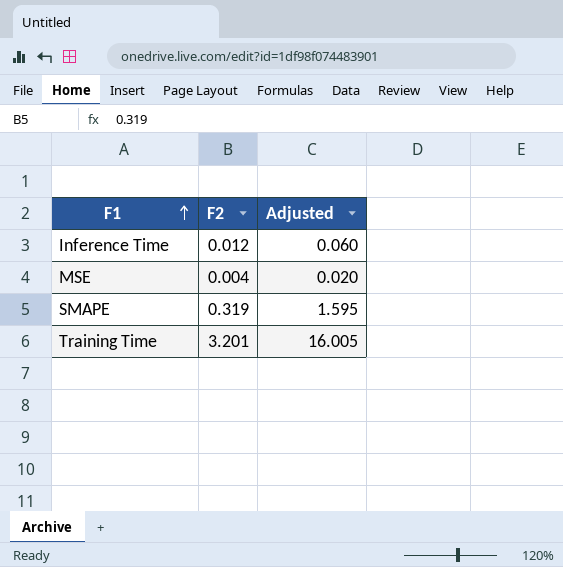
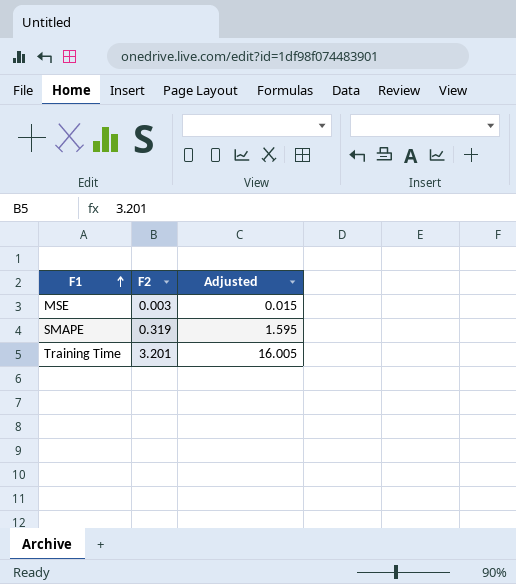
row Inference Time: 0.012 | 0.060 -> none
MSE | F2: 0.004 -> 0.003
MSE | Adjusted: 0.020 -> 0.015

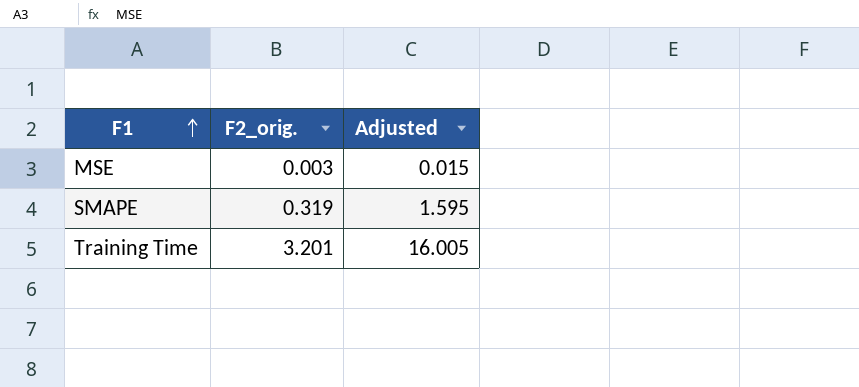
column name: F2 -> F2_orig.

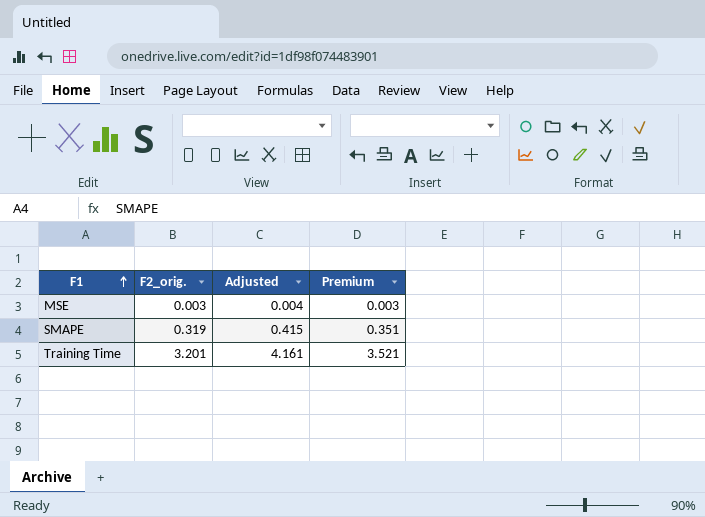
column Adjusted | formula: [F2_orig.] * 5 -> [F2_orig.] * 1.3
column Premium | formula: none -> [F2_orig.] * 1.1

